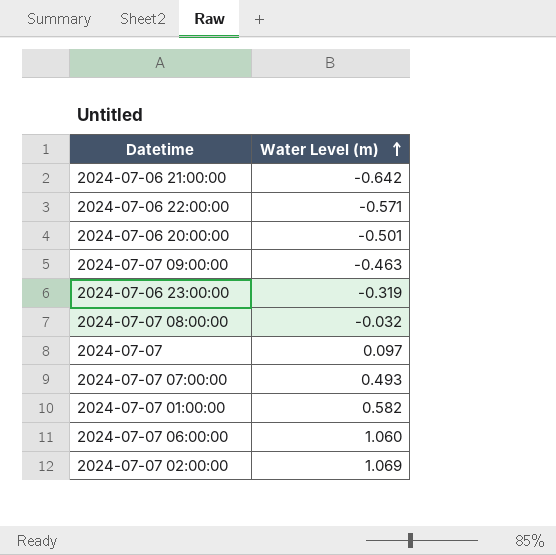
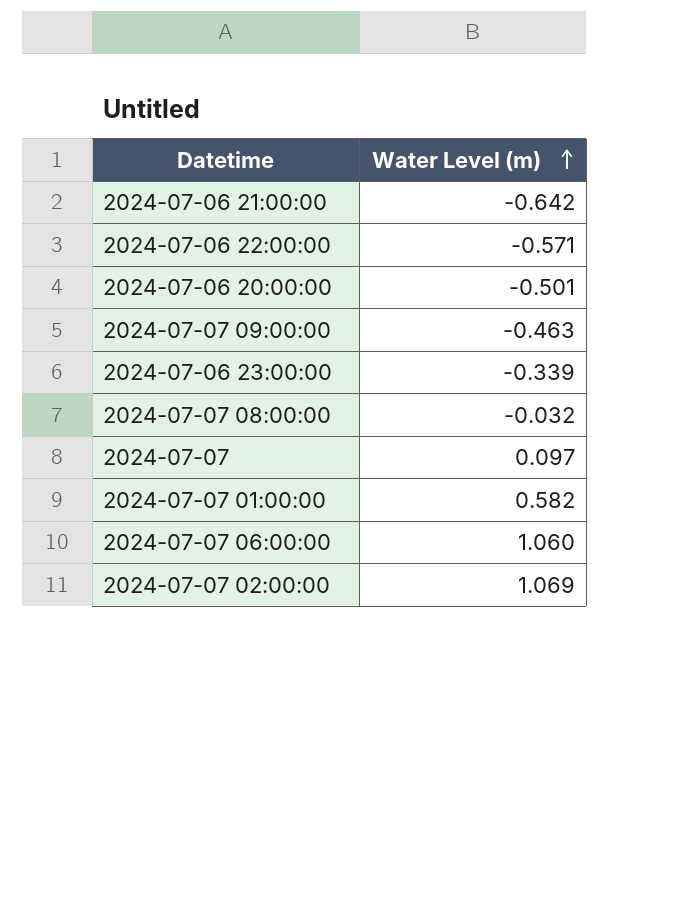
row 2024-07-07 07:00:00: 0.493 -> none
2024-07-06 23:00:00 | Water Level (m): -0.319 -> -0.339

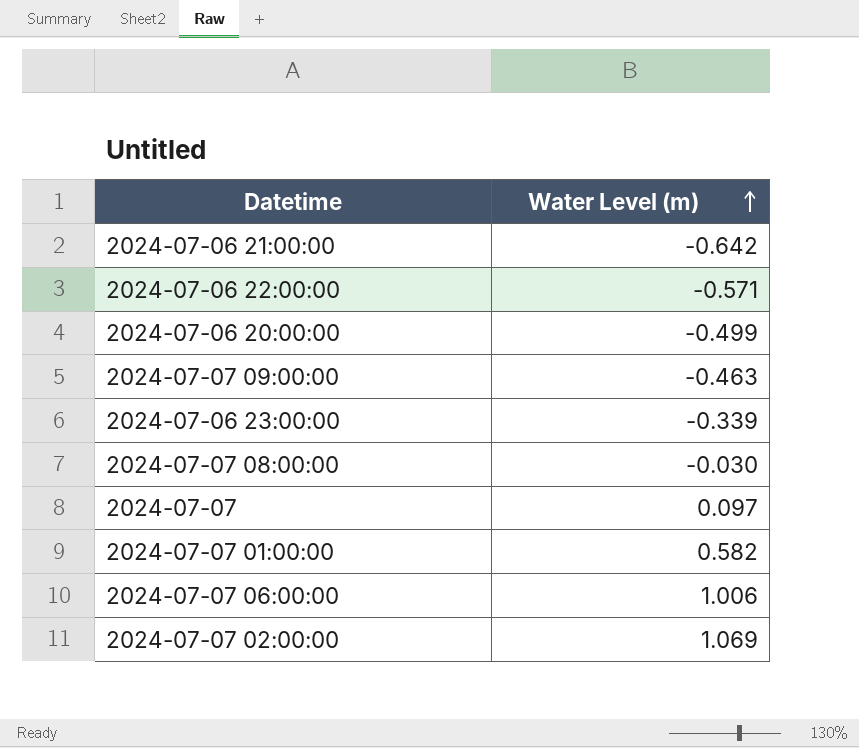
2024-07-06 20:00:00 | Water Level (m): -0.501 -> -0.499
2024-07-07 08:00:00 | Water Level (m): -0.032 -> -0.030
2024-07-07 06:00:00 | Water Level (m): 1.060 -> 1.006

